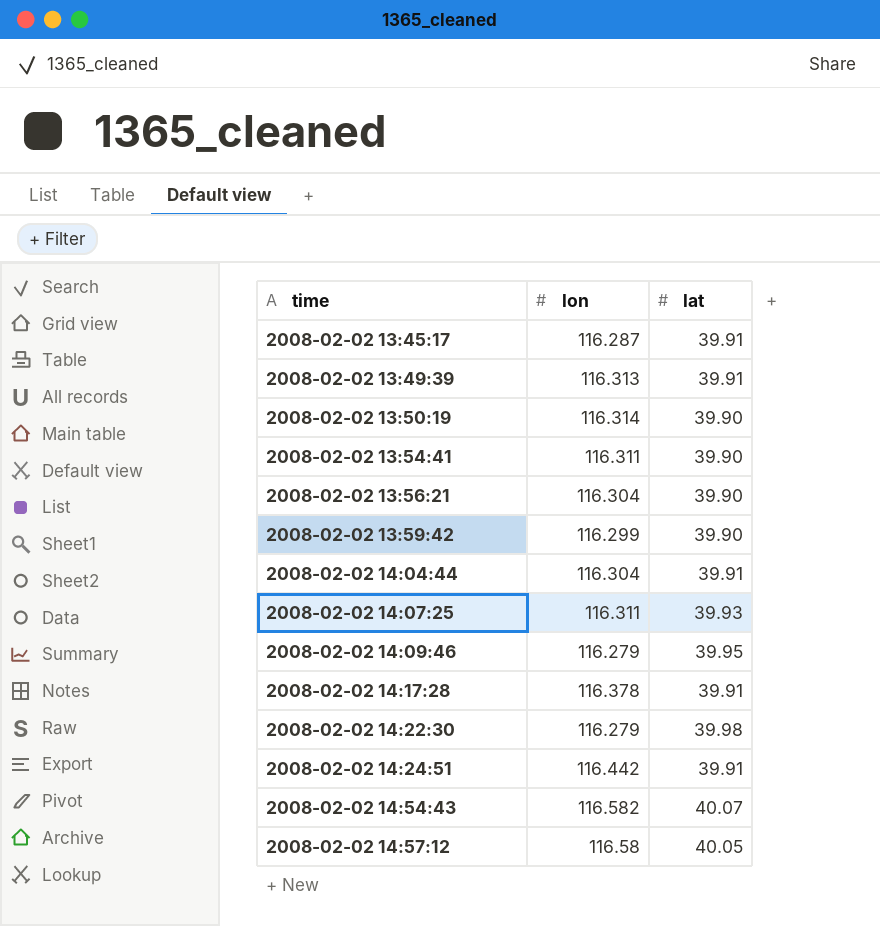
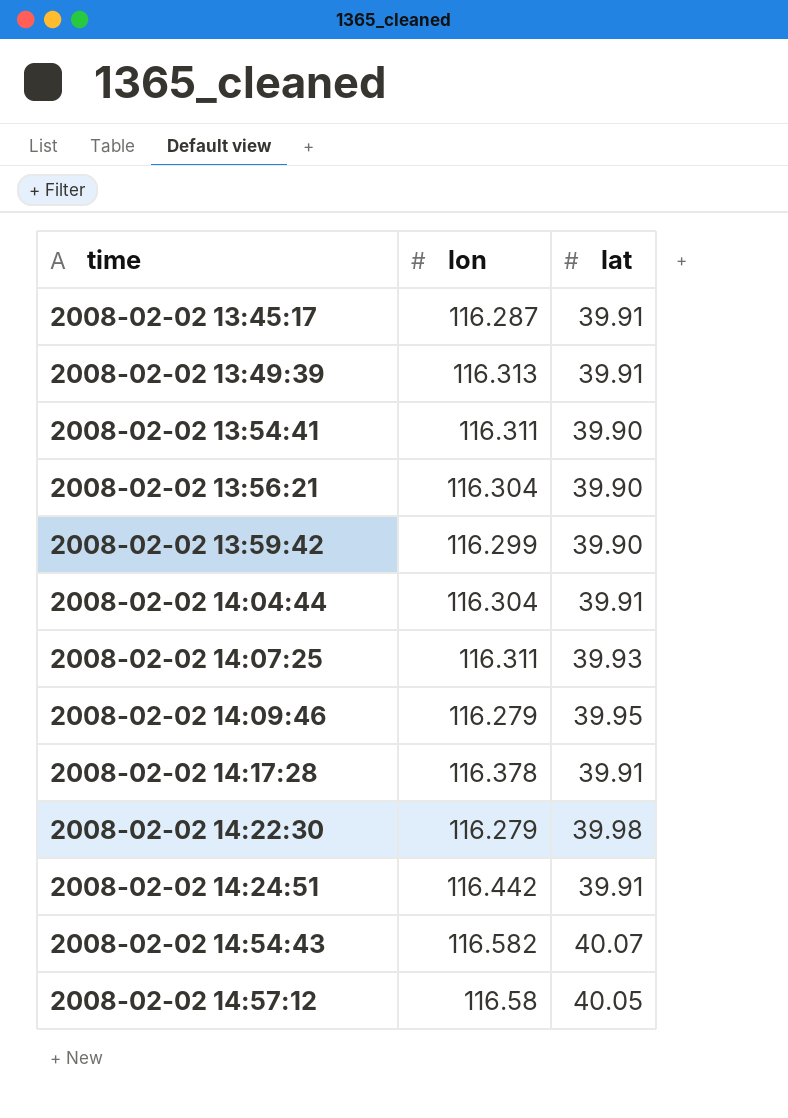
row 2008-02-02 13:50:19: 116.314 | 39.90 -> none

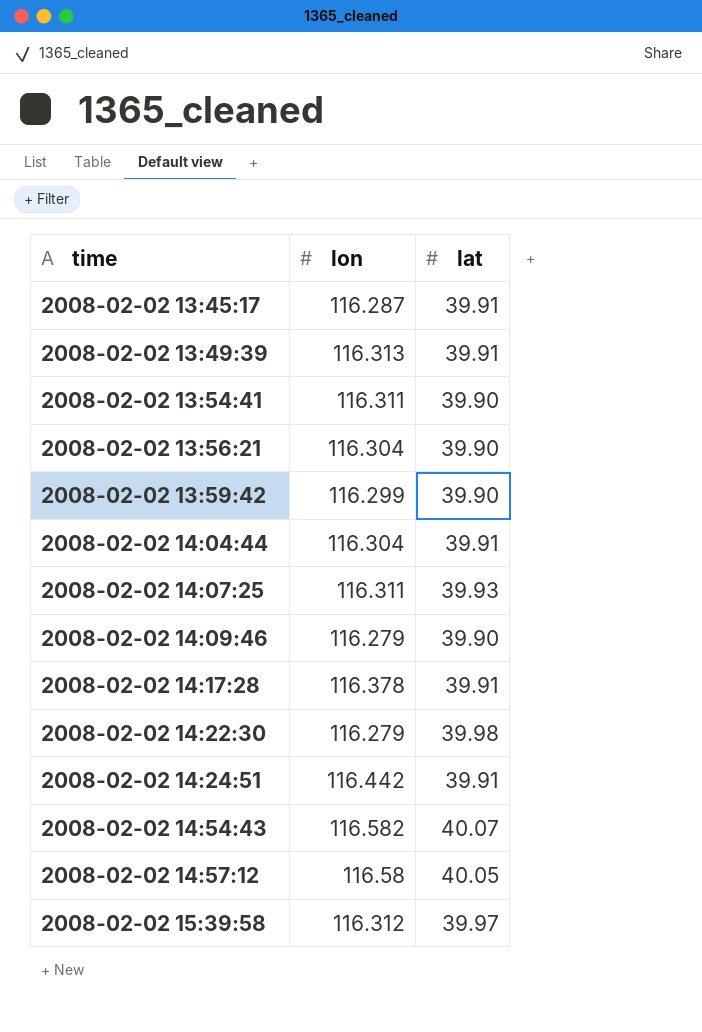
2008-02-02 14:09:46 | lat: 39.95 -> 39.90
row 2008-02-02 15:39:58: none -> 116.312 | 39.97

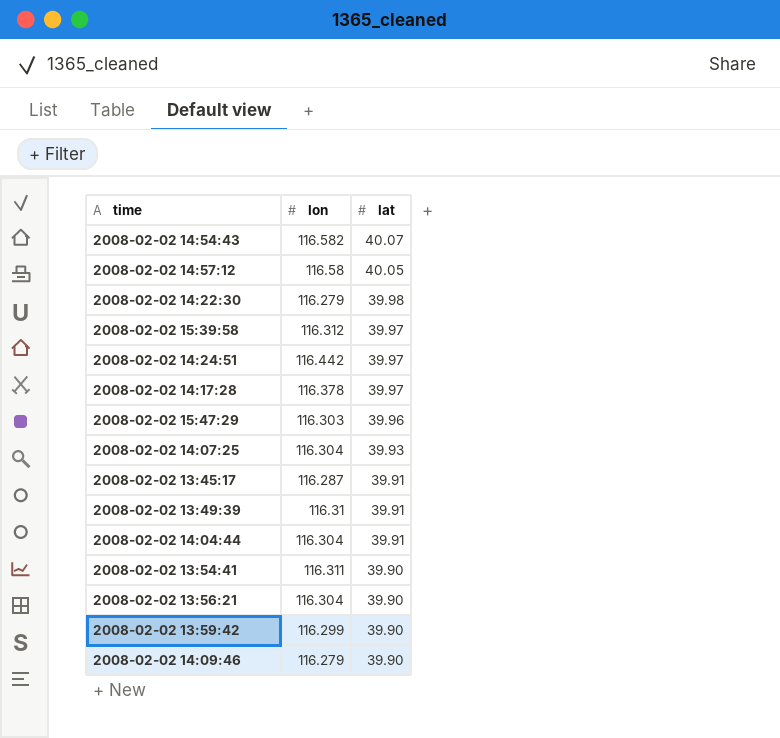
row order: time ascending -> lat descending
2008-02-02 14:24:51 | lat: 39.91 -> 39.97
2008-02-02 14:17:28 | lat: 39.91 -> 39.97
row 2008-02-02 15:47:29: none -> 116.303 | 39.96
2008-02-02 14:07:25 | lon: 116.311 -> 116.304
2008-02-02 13:49:39 | lon: 116.313 -> 116.31

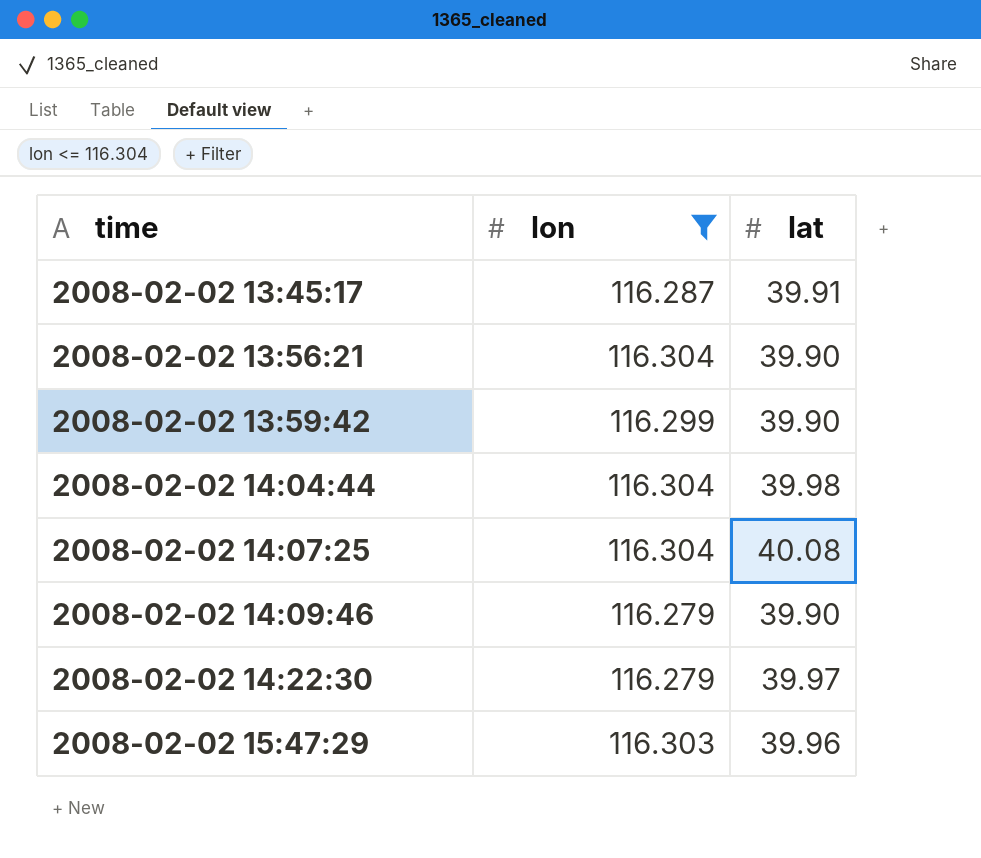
filter: none -> lon <= 116.304
row order: lat descending -> time ascending
2008-02-02 14:04:44 | lat: 39.91 -> 39.98
2008-02-02 14:07:25 | lat: 39.93 -> 40.08
2008-02-02 14:22:30 | lat: 39.98 -> 39.97

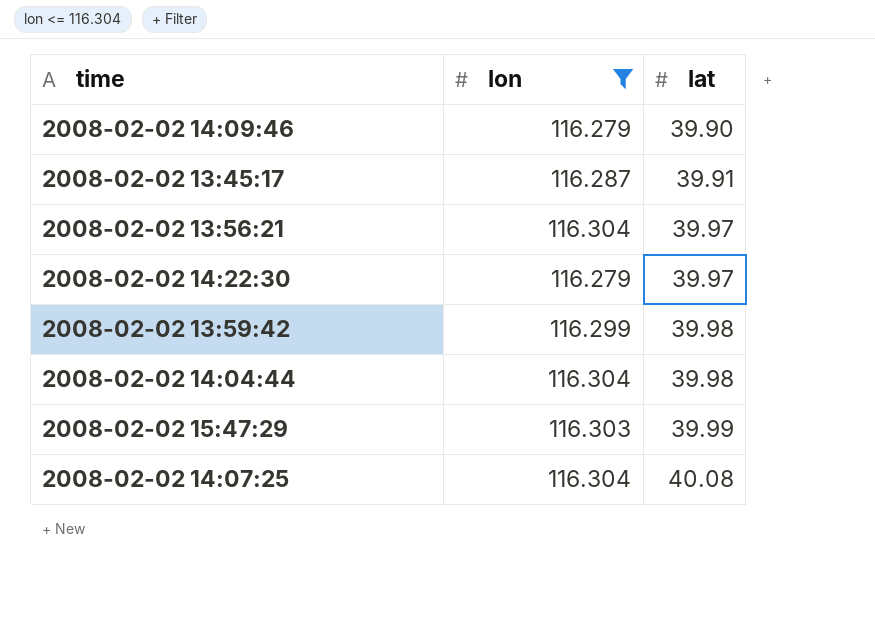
row order: time ascending -> lat ascending
2008-02-02 13:56:21 | lat: 39.90 -> 39.97
2008-02-02 13:59:42 | lat: 39.90 -> 39.98
2008-02-02 15:47:29 | lat: 39.96 -> 39.99

